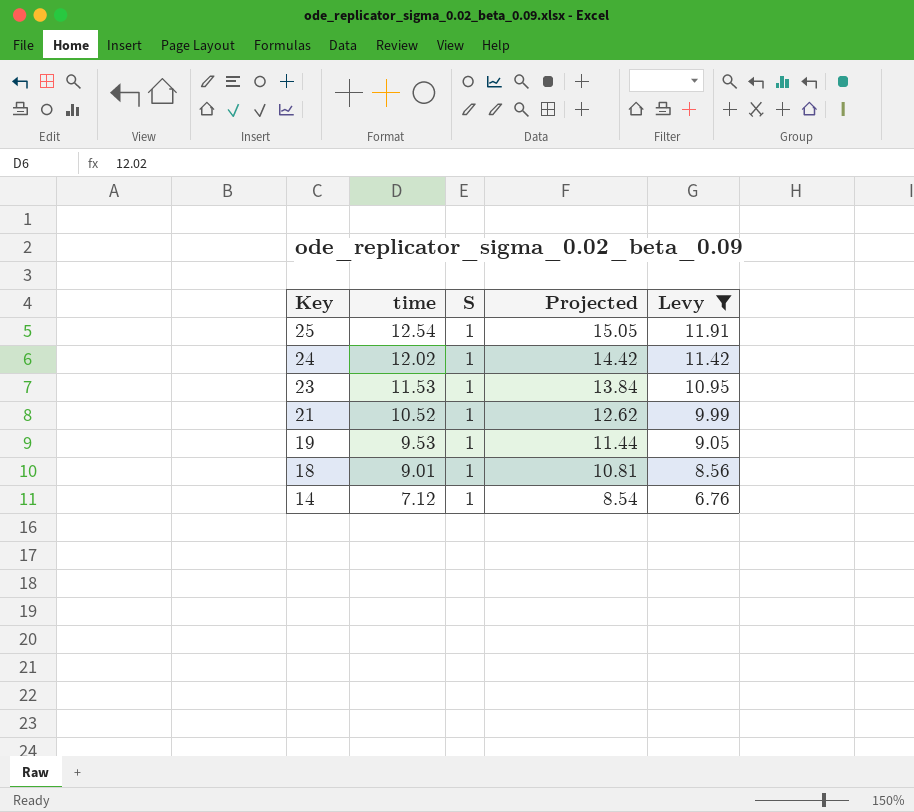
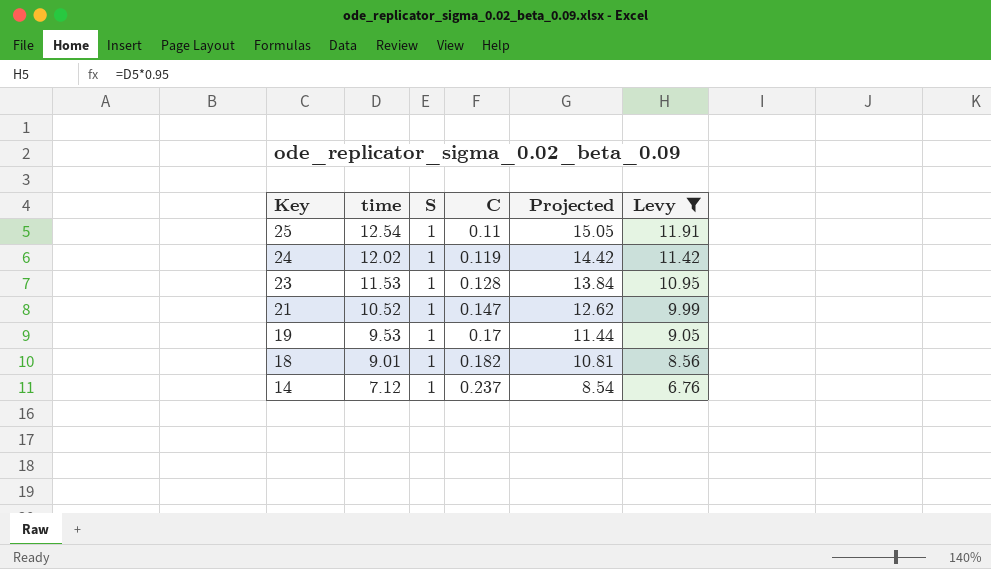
column C | position: none -> 4

